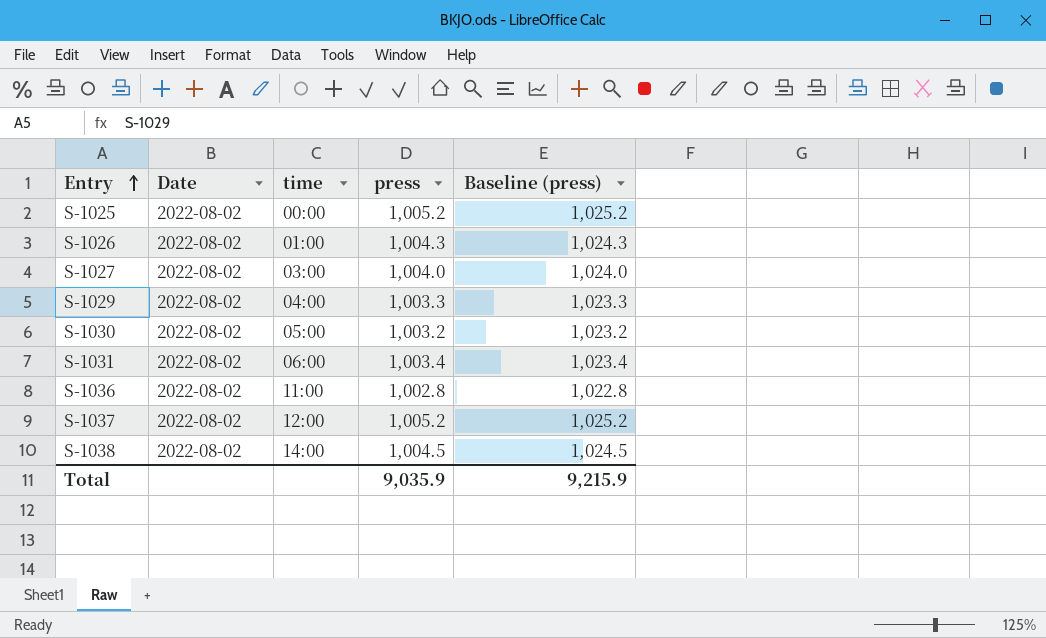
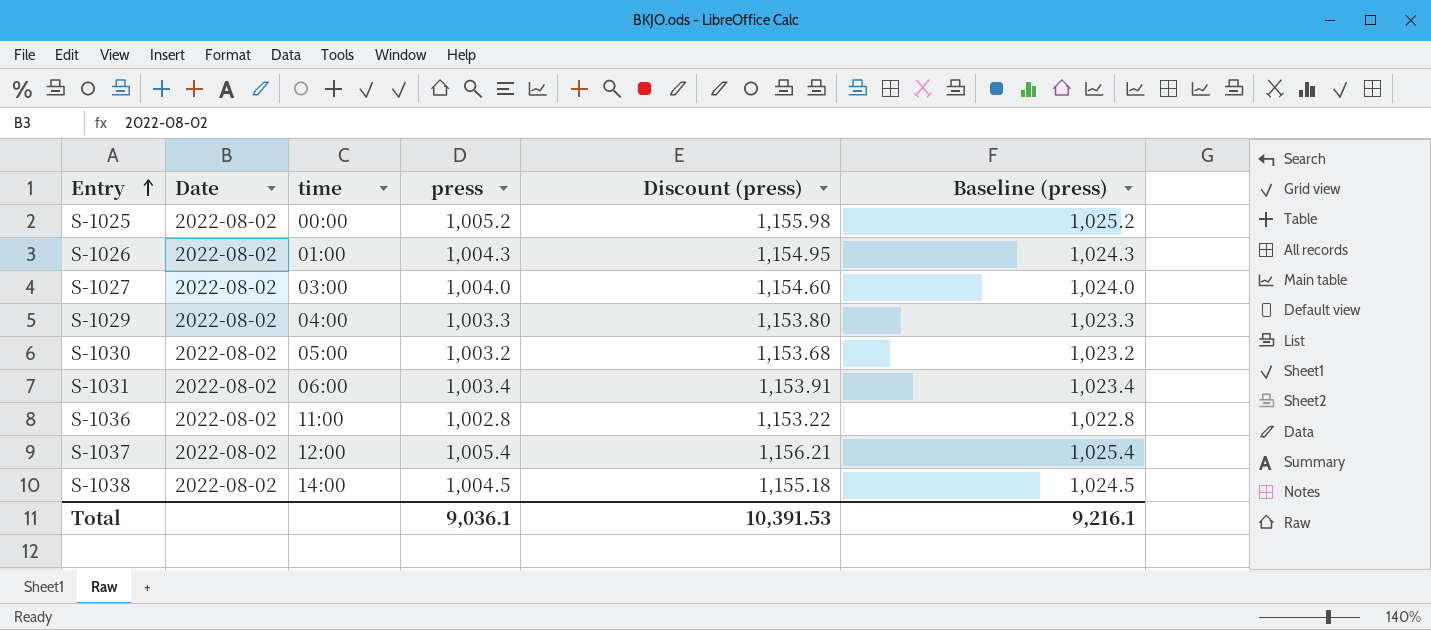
column Discount (press) | formula: none -> [press] * 1.15
S-1037 | press: 1,005.2 -> 1,005.4
S-1037 | Baseline (press): 1,025.2 -> 1,025.4
Total | press: 9,035.9 -> 9,036.1
Total | Baseline (press): 9,215.9 -> 9,216.1

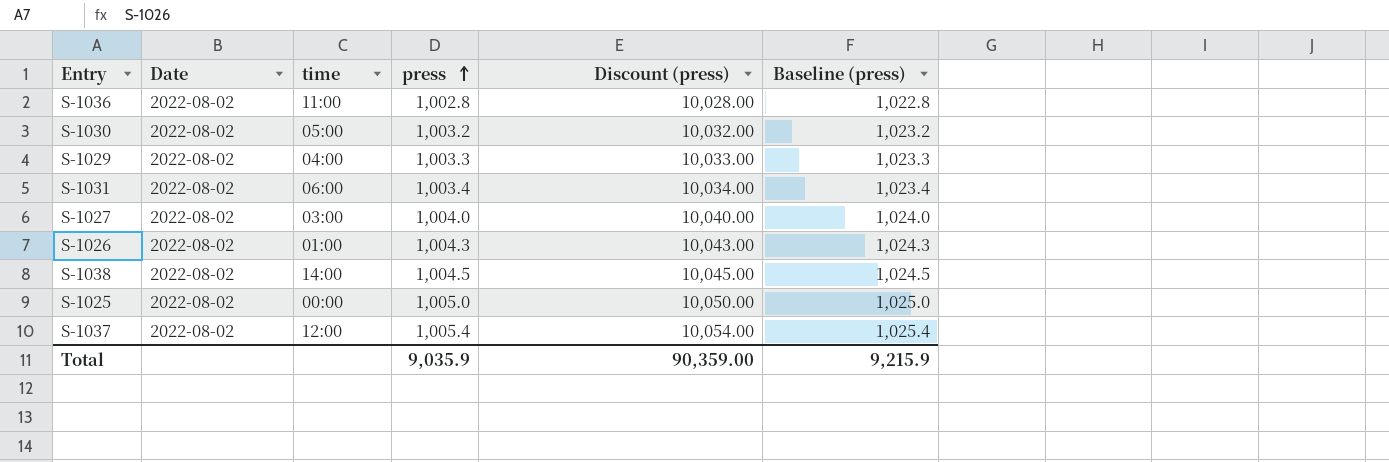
row order: Entry ascending -> press ascending
column Discount (press) | formula: [press] * 1.15 -> [press] * 10
S-1025 | press: 1,005.2 -> 1,005.0
S-1025 | Baseline (press): 1,025.2 -> 1,025.0
Total | press: 9,036.1 -> 9,035.9
Total | Discount (press): 10,391.53 -> 90,359.00
Total | Baseline (press): 9,216.1 -> 9,215.9

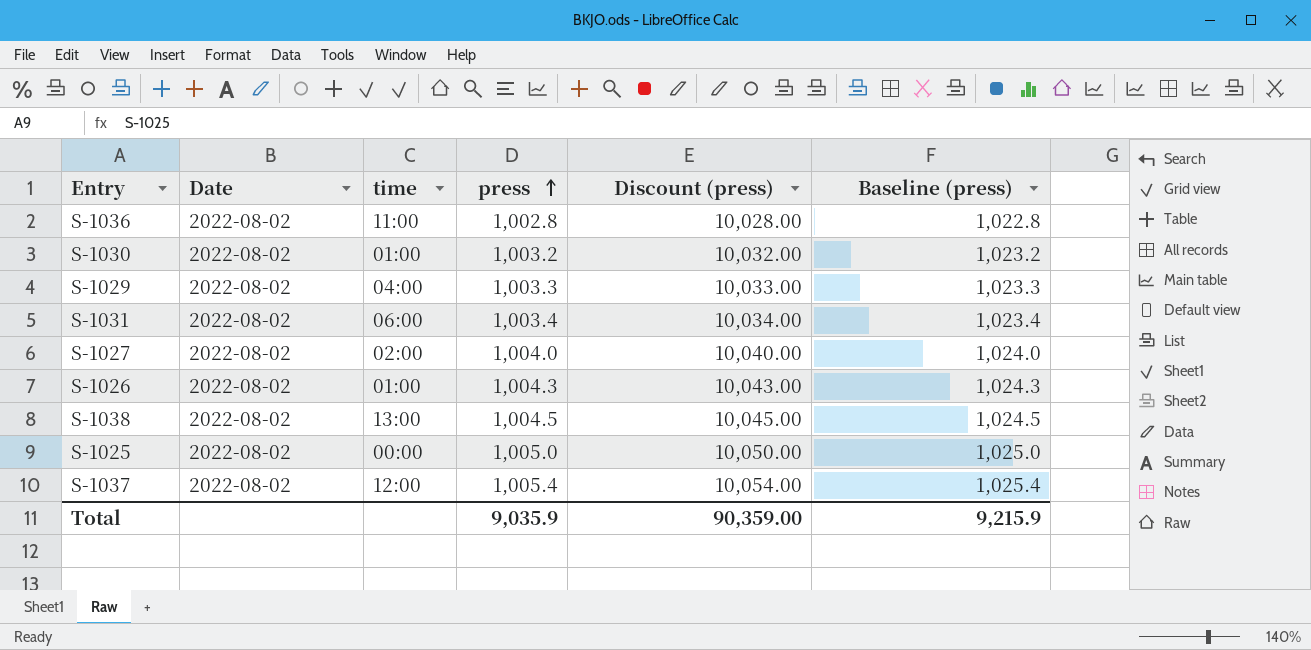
S-1030 | time: 05:00 -> 01:00
S-1027 | time: 03:00 -> 02:00
S-1038 | time: 14:00 -> 13:00

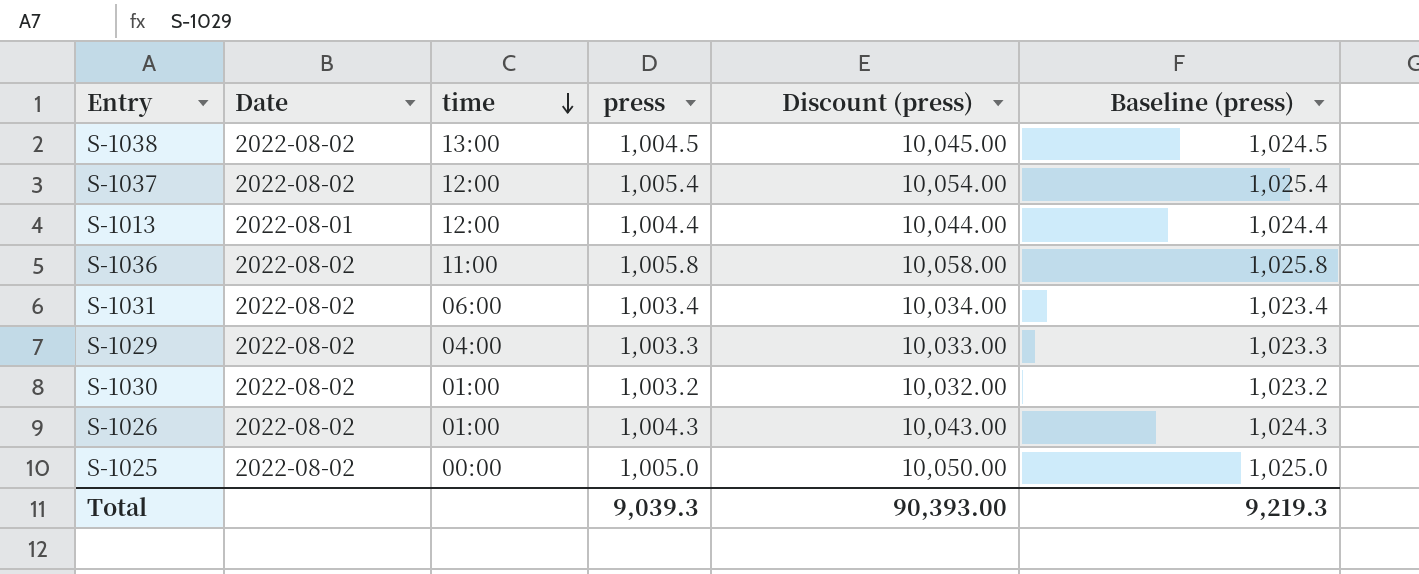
row order: press ascending -> time descending
row S-1027: 2022-08-02 | 02:00 | 1,004.0 | 10,040.00 | 1,024.0 -> none
row S-1013: none -> 2022-08-01 | 12:00 | 1,004.4 | 10,044.00 | 1,024.4
S-1036 | press: 1,002.8 -> 1,005.8
S-1036 | Discount (press): 10,028.00 -> 10,058.00
S-1036 | Baseline (press): 1,022.8 -> 1,025.8
Total | press: 9,035.9 -> 9,039.3
Total | Discount (press): 90,359.00 -> 90,393.00
Total | Baseline (press): 9,215.9 -> 9,219.3

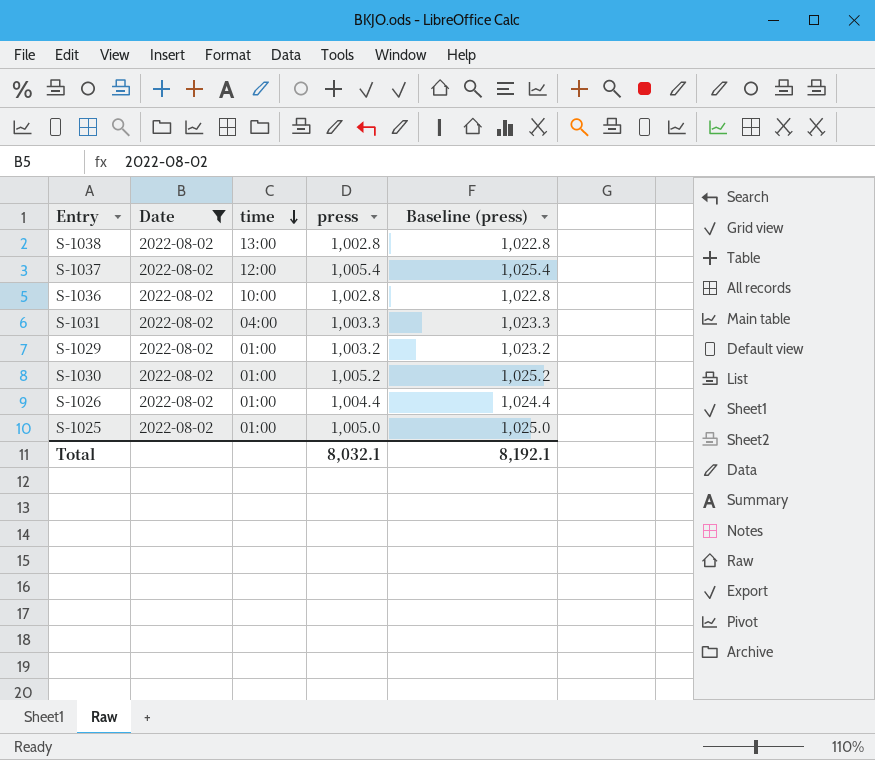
filter: none -> Date = 2022-08-02
column Discount (press) | formula: [press] * 10 -> none
S-1038 | press: 1,004.5 -> 1,002.8
S-1038 | Baseline (press): 1,024.5 -> 1,022.8
S-1036 | time: 11:00 -> 10:00
S-1036 | press: 1,005.8 -> 1,002.8
S-1036 | Baseline (press): 1,025.8 -> 1,022.8
S-1031 | time: 06:00 -> 04:00
S-1031 | press: 1,003.4 -> 1,003.3
S-1031 | Baseline (press): 1,023.4 -> 1,023.3
S-1029 | time: 04:00 -> 01:00
S-1029 | press: 1,003.3 -> 1,003.2
S-1029 | Baseline (press): 1,023.3 -> 1,023.2
S-1030 | press: 1,003.2 -> 1,005.2
S-1030 | Baseline (press): 1,023.2 -> 1,025.2
S-1026 | press: 1,004.3 -> 1,004.4
S-1026 | Baseline (press): 1,024.3 -> 1,024.4
S-1025 | time: 00:00 -> 01:00
Total | press: 9,039.3 -> 8,032.1
Total | Baseline (press): 9,219.3 -> 8,192.1

